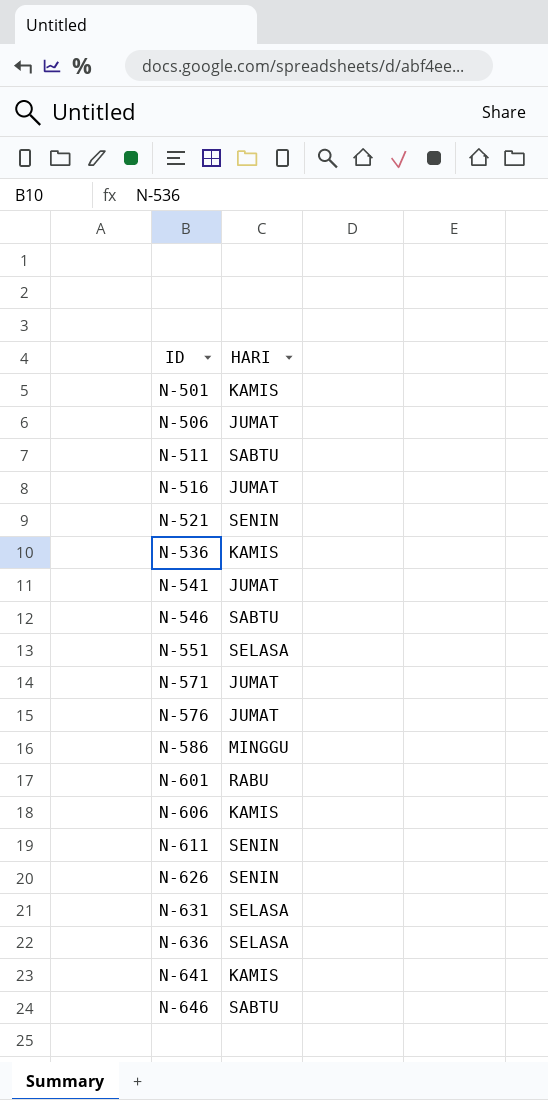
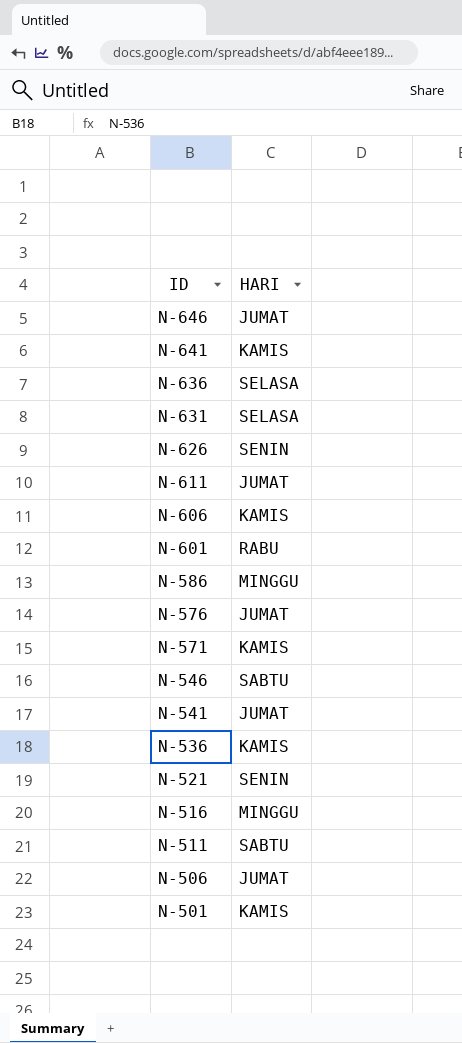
row order: ID ascending -> ID descending
row N-551: SELASA -> none
N-646 | HARI: SABTU -> JUMAT
N-611 | HARI: SENIN -> JUMAT
N-571 | HARI: JUMAT -> KAMIS
N-516 | HARI: JUMAT -> MINGGU

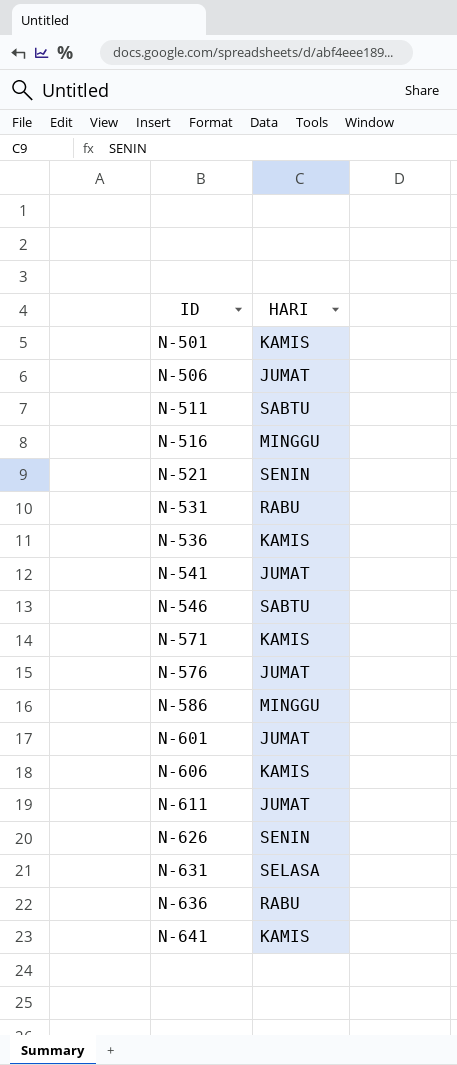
row order: ID descending -> ID ascending
row N-646: JUMAT -> none
row N-531: none -> RABU
N-601 | HARI: RABU -> JUMAT
N-636 | HARI: SELASA -> RABU

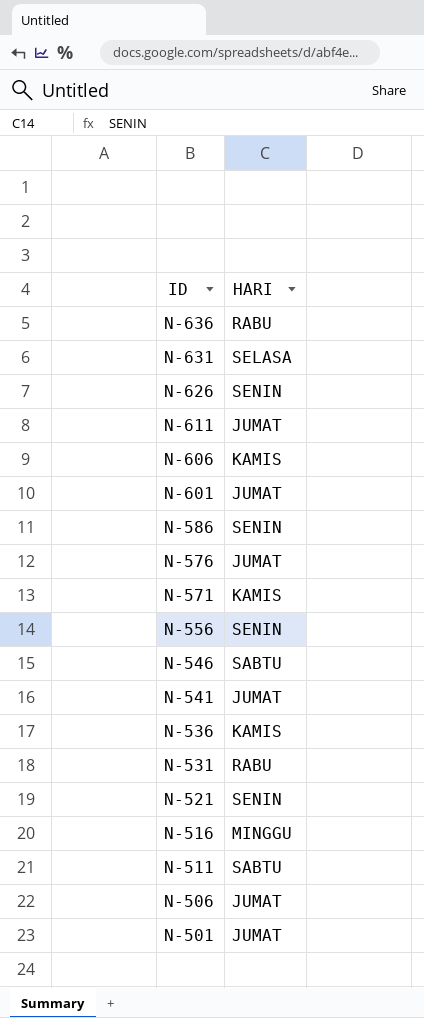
row order: ID ascending -> ID descending
row N-641: KAMIS -> none
N-586 | HARI: MINGGU -> SENIN
row N-556: none -> SENIN
N-501 | HARI: KAMIS -> JUMAT

